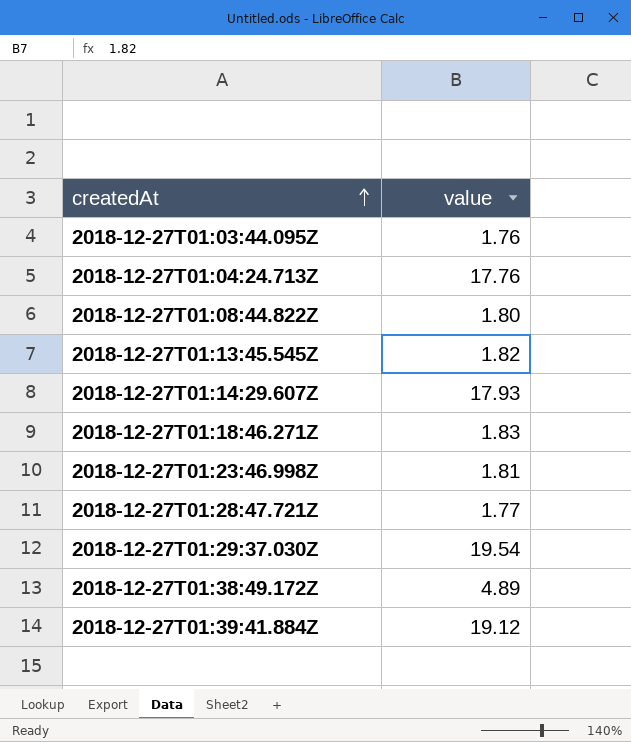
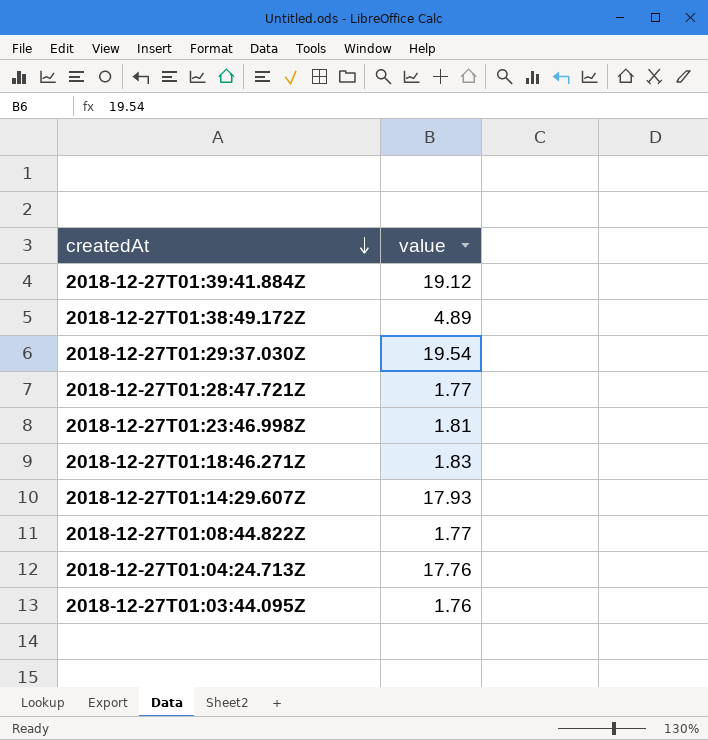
row order: createdAt ascending -> createdAt descending
row 2018-12-27T01:13:45.545Z: 1.82 -> none
2018-12-27T01:08:44.822Z | value: 1.80 -> 1.77

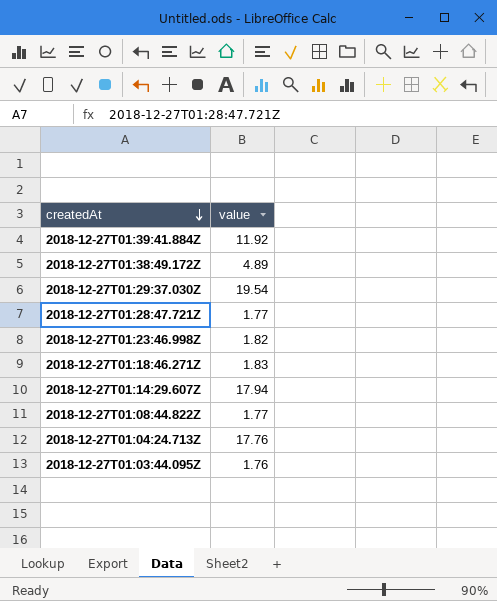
2018-12-27T01:39:41.884Z | value: 19.12 -> 11.92
2018-12-27T01:23:46.998Z | value: 1.81 -> 1.82
2018-12-27T01:14:29.607Z | value: 17.93 -> 17.94

